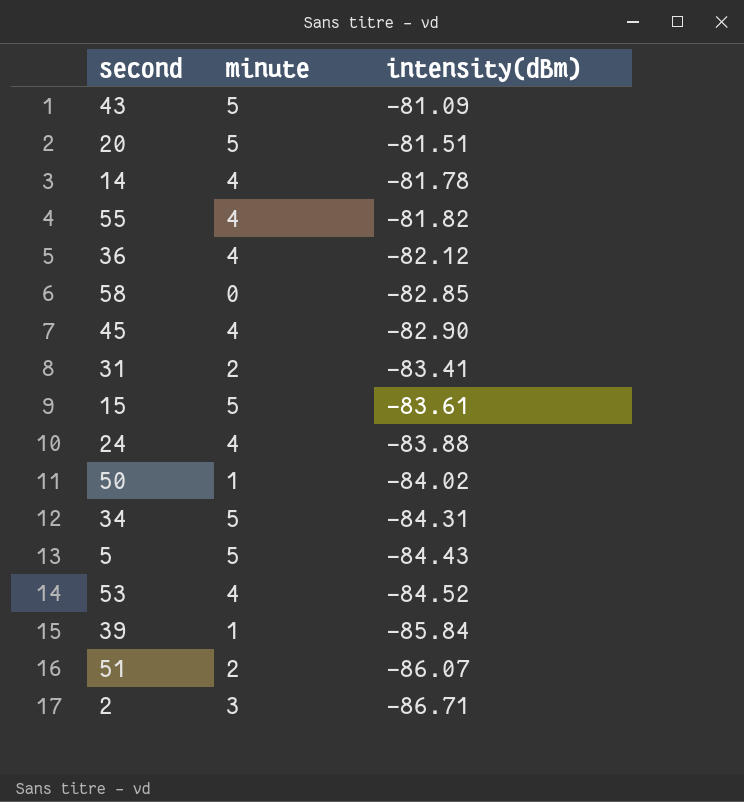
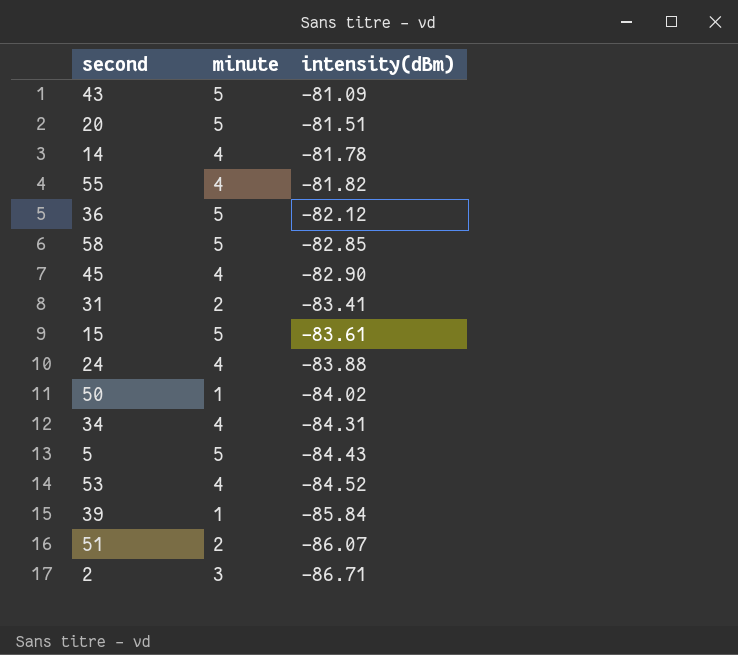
36 | minute: 4 -> 5
58 | minute: 0 -> 5
34 | minute: 5 -> 4

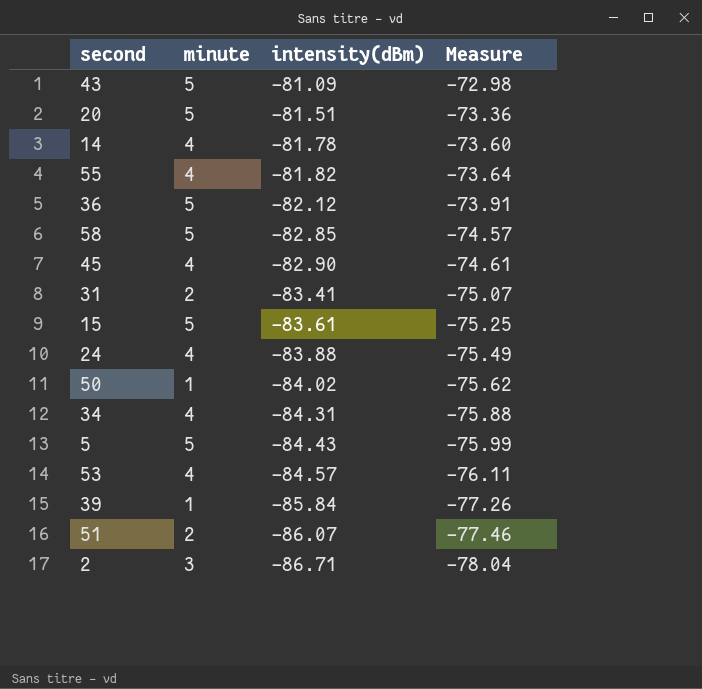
column Measure | formula: none -> [intensity(dBm)] * 0.9
53 | intensity(dBm): -84.52 -> -84.57

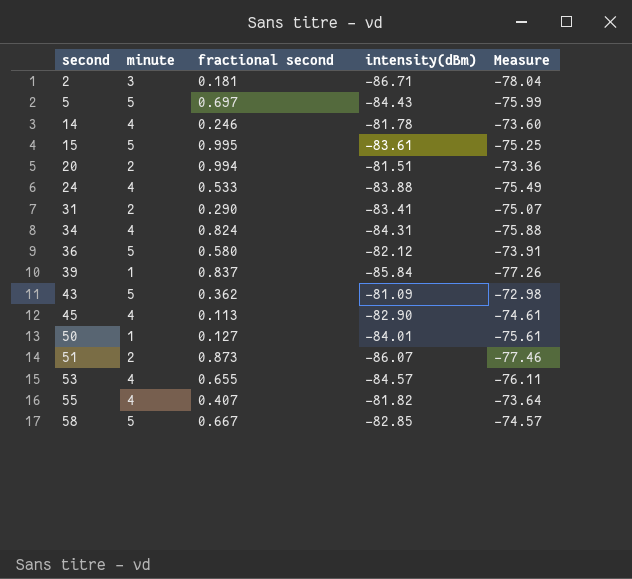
row order: intensity(dBm) descending -> second ascending
column fractional second | position: none -> 3
20 | minute: 5 -> 2
50 | intensity(dBm): -84.02 -> -84.01
50 | Measure: -75.62 -> -75.61

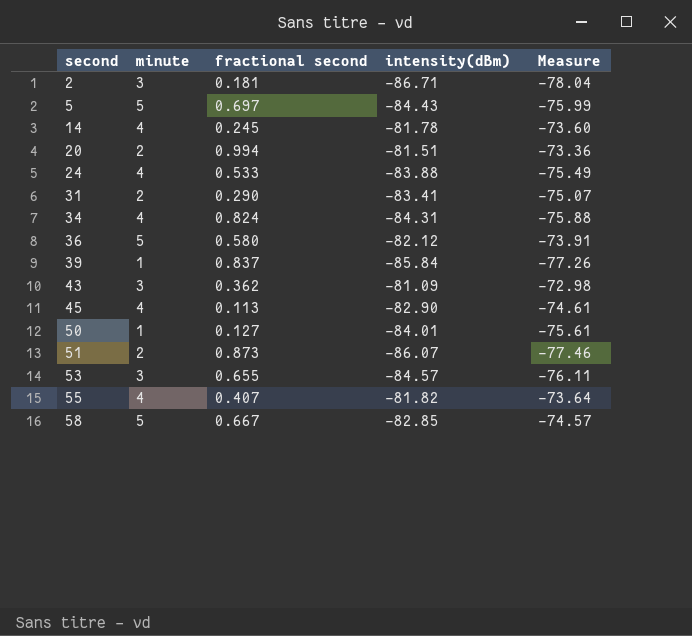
row 15: 5 | 0.995 | -83.61 | -75.25 -> none
14 | fractional second: 0.246 -> 0.245
43 | minute: 5 -> 3
53 | minute: 4 -> 3

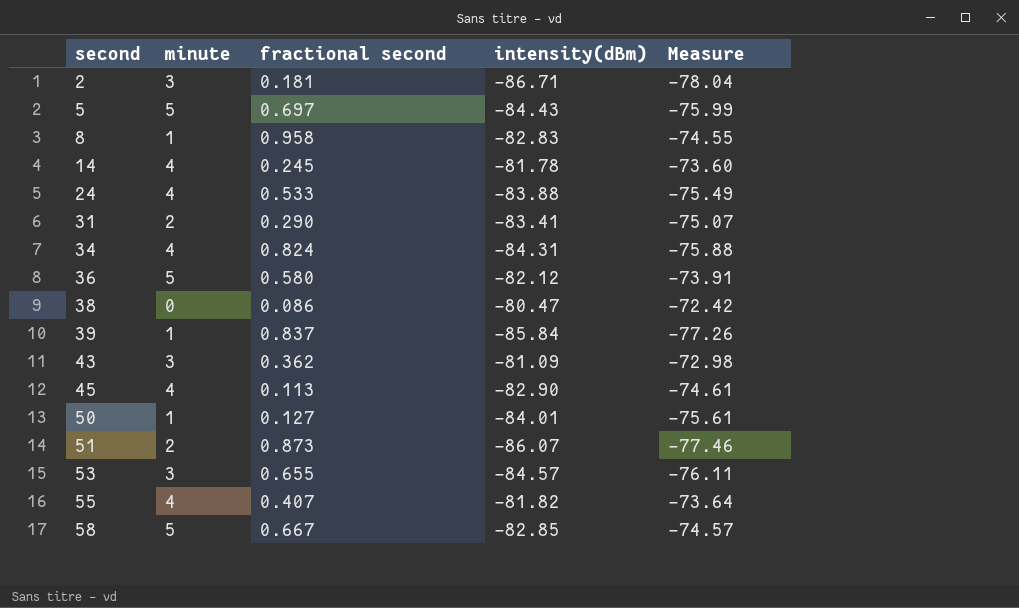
row 20: 2 | 0.994 | -81.51 | -73.36 -> none
row 8: none -> 1 | 0.958 | -82.83 | -74.55
row 38: none -> 0 | 0.086 | -80.47 | -72.42

